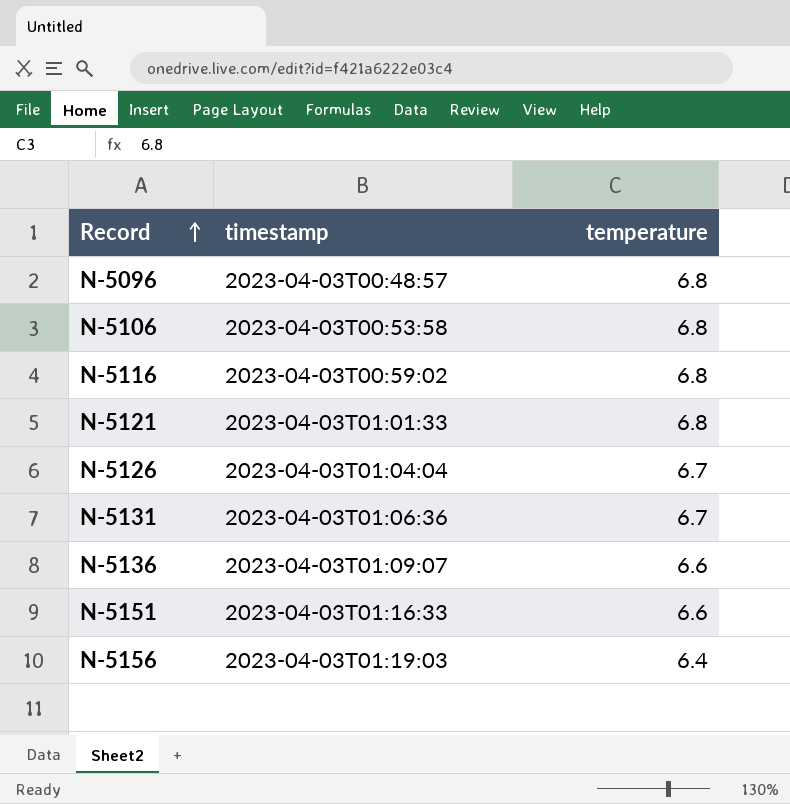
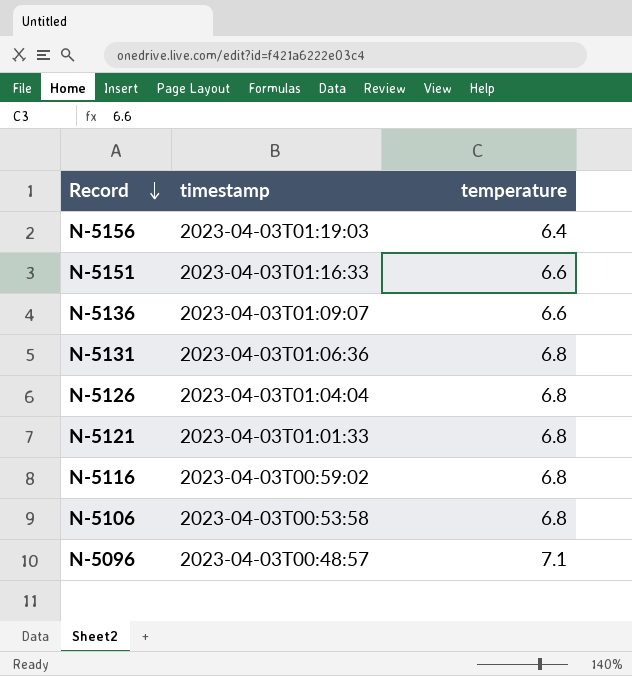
row order: Record ascending -> Record descending
N-5131 | temperature: 6.7 -> 6.8
N-5126 | temperature: 6.7 -> 6.8
N-5096 | temperature: 6.8 -> 7.1

